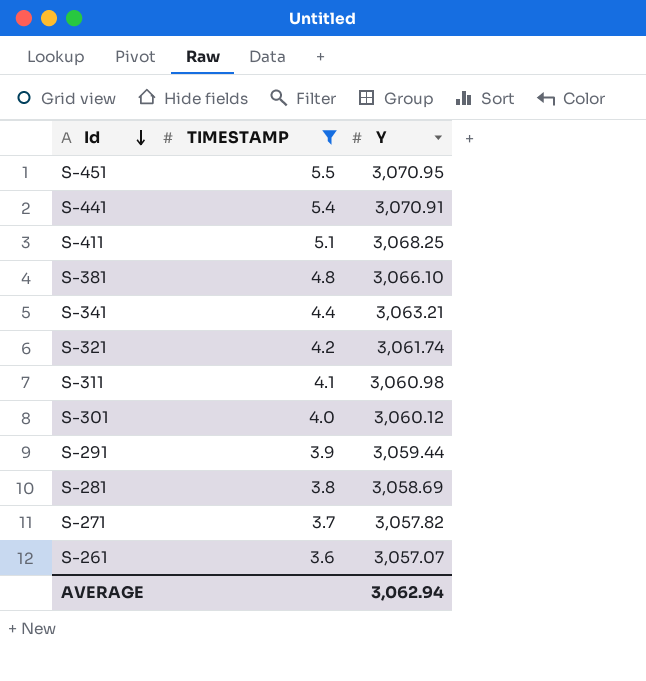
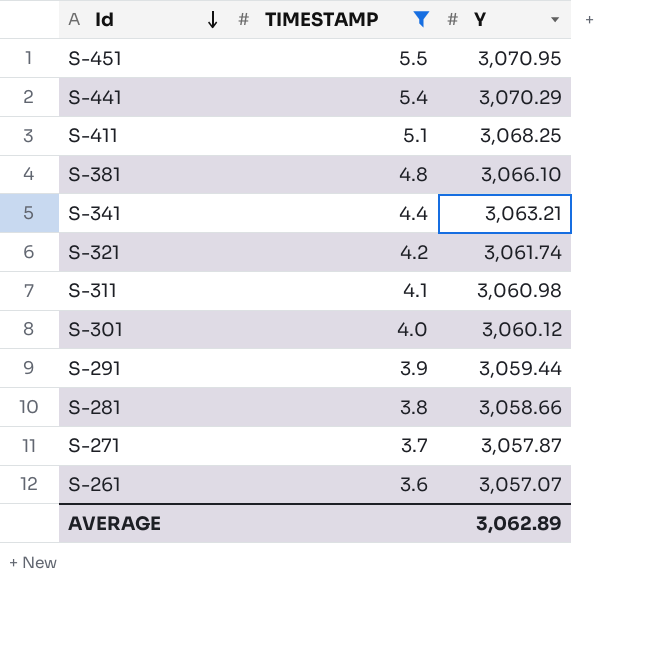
S-441 | Y: 3,070.91 -> 3,070.29
S-281 | Y: 3,058.69 -> 3,058.66
S-271 | Y: 3,057.82 -> 3,057.87
AVERAGE | Y: 3,062.94 -> 3,062.89

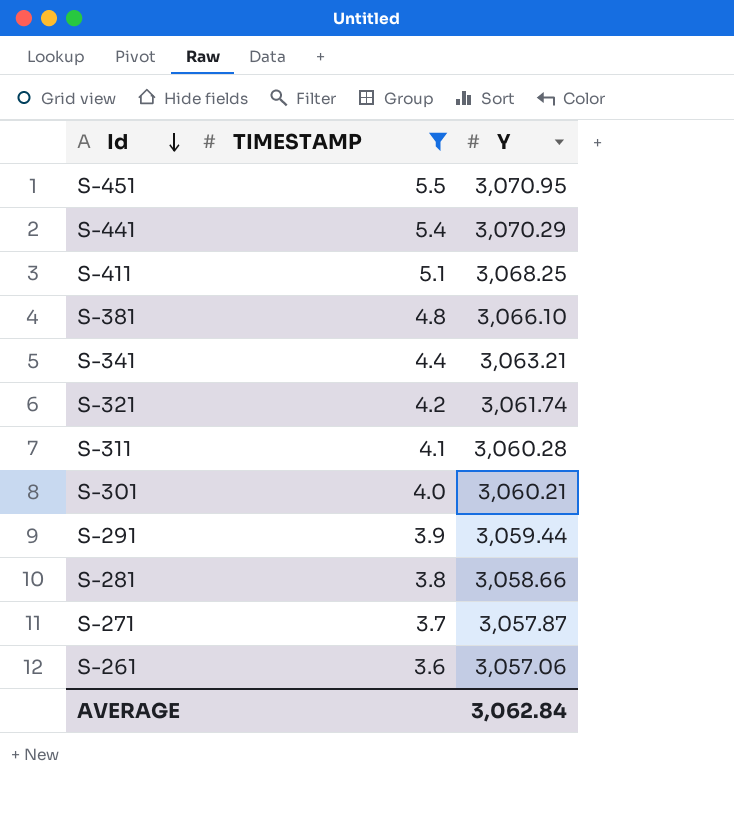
S-311 | Y: 3,060.98 -> 3,060.28
S-301 | Y: 3,060.12 -> 3,060.21
S-261 | Y: 3,057.07 -> 3,057.06
AVERAGE | Y: 3,062.89 -> 3,062.84

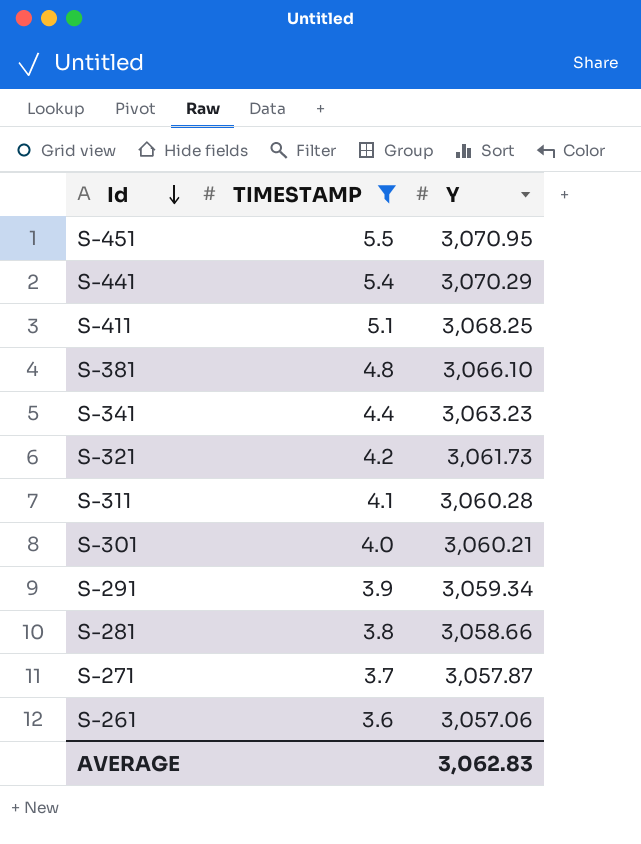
S-341 | Y: 3,063.21 -> 3,063.23
S-321 | Y: 3,061.74 -> 3,061.73
S-291 | Y: 3,059.44 -> 3,059.34
AVERAGE | Y: 3,062.84 -> 3,062.83

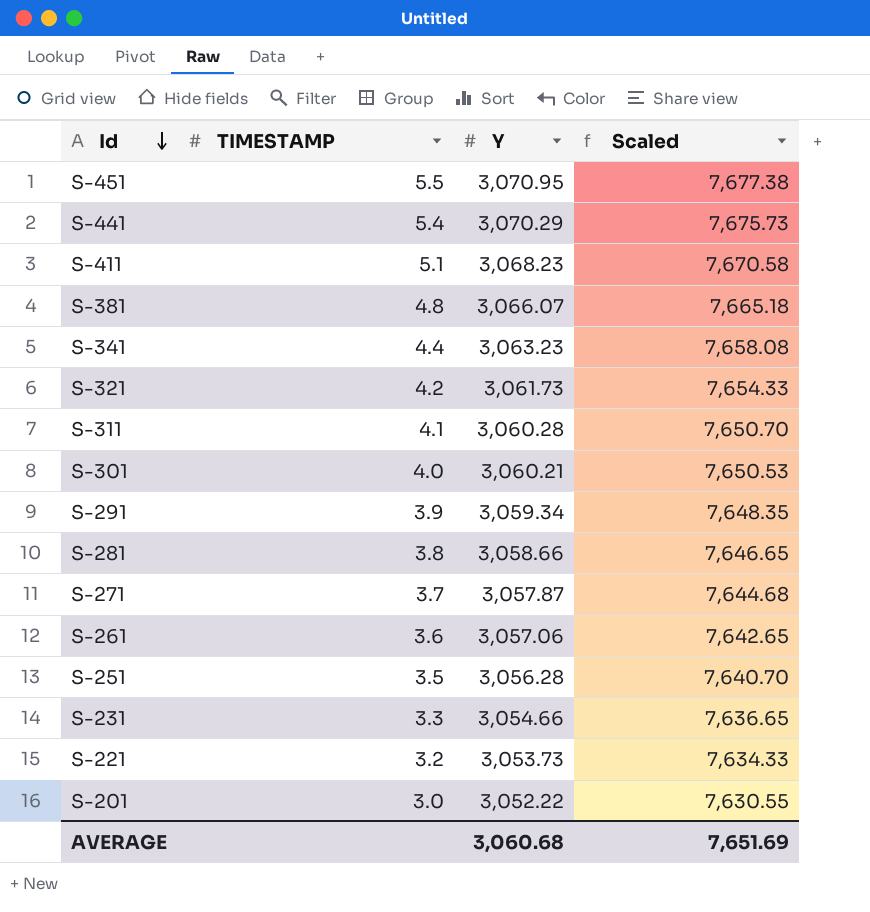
filter: TIMESTAMP >= 3.6 -> none
column Scaled | formula: none -> [Y] * 2.5
S-411 | Y: 3,068.25 -> 3,068.23
S-381 | Y: 3,066.10 -> 3,066.07
AVERAGE | Y: 3,062.83 -> 3,060.68

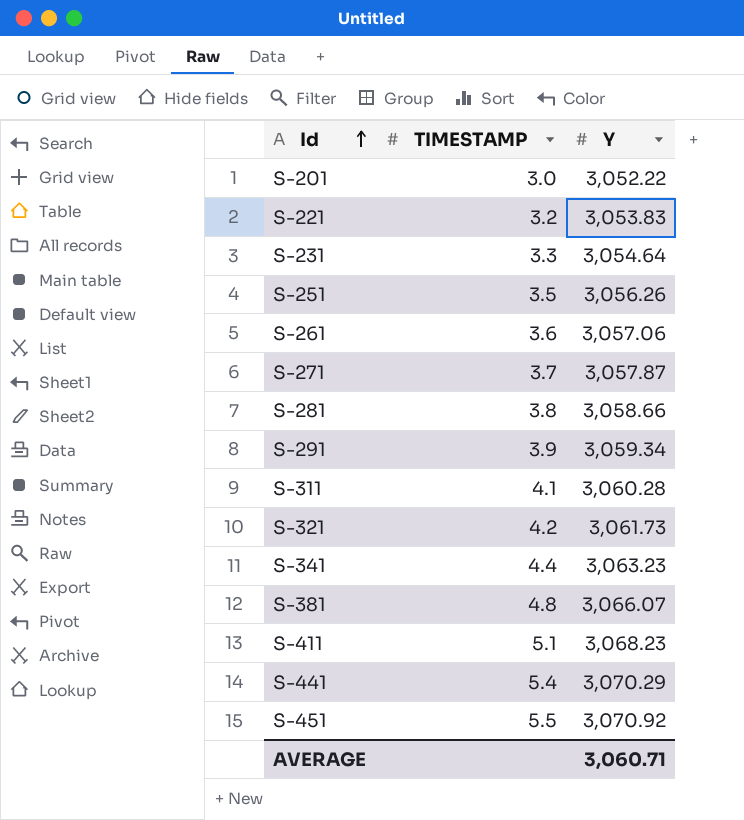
row order: Id descending -> Id ascending
column Scaled | formula: [Y] * 2.5 -> none
row S-301: 4.0 | 3,060.21 | 7,650.53 -> none
S-221 | Y: 3,053.73 -> 3,053.83
S-231 | Y: 3,054.66 -> 3,054.64
S-251 | Y: 3,056.28 -> 3,056.26
S-451 | Y: 3,070.95 -> 3,070.92
AVERAGE | Y: 3,060.68 -> 3,060.71

